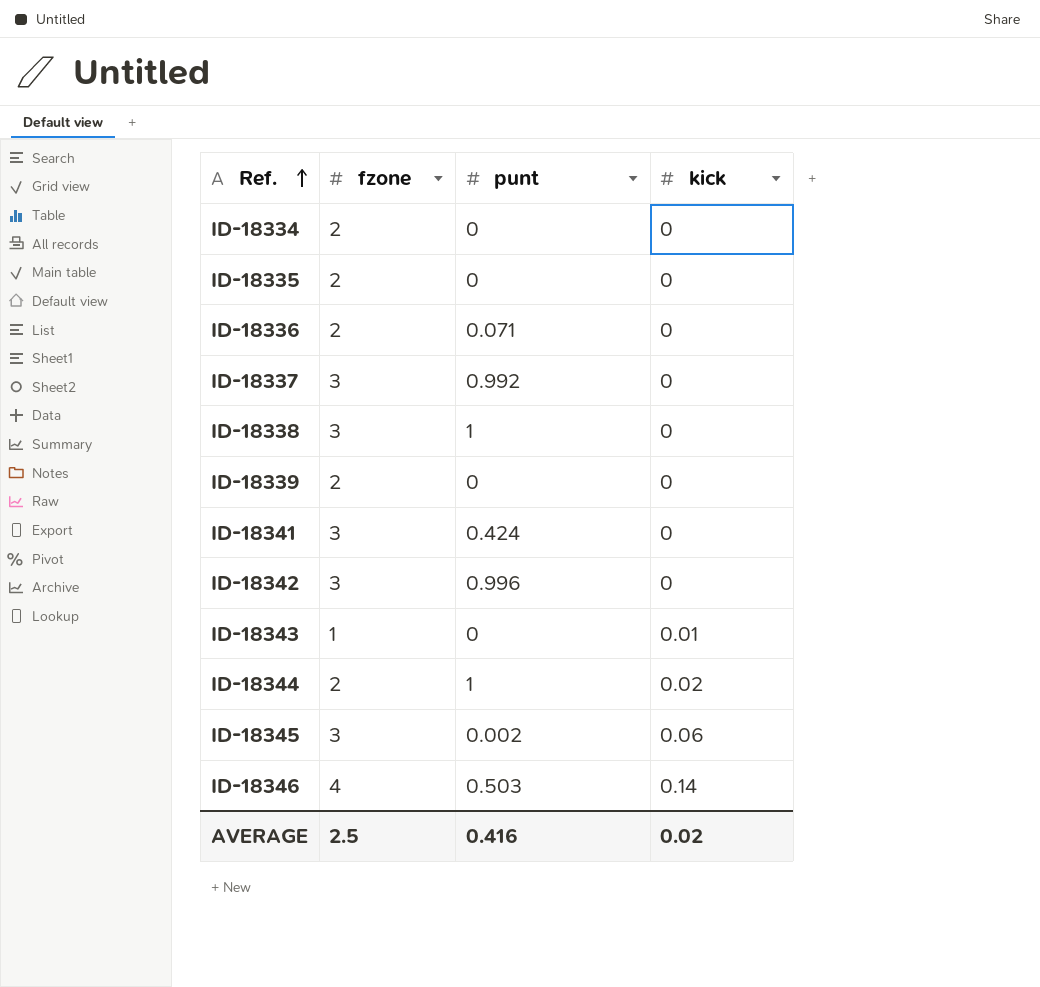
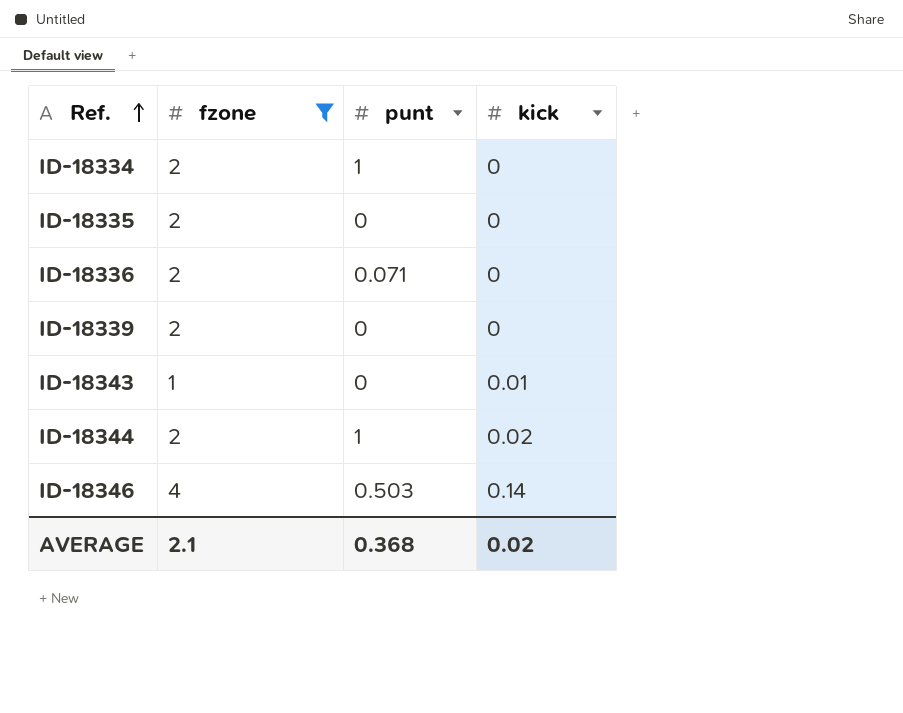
filter: none -> fzone != 3
ID-18334 | punt: 0 -> 1
AVERAGE | fzone: 2.5 -> 2.1
AVERAGE | punt: 0.416 -> 0.368

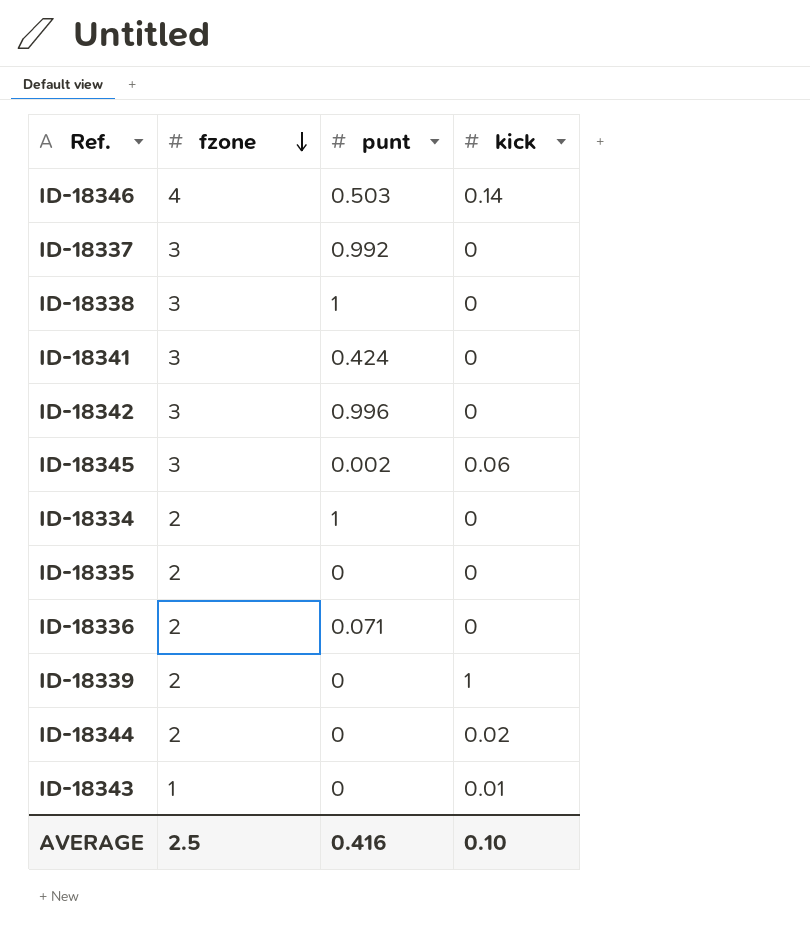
filter: fzone != 3 -> none
row order: Ref. ascending -> fzone descending
ID-18339 | kick: 0 -> 1
ID-18344 | punt: 1 -> 0
AVERAGE | fzone: 2.1 -> 2.5
AVERAGE | punt: 0.368 -> 0.416
AVERAGE | kick: 0.02 -> 0.10

